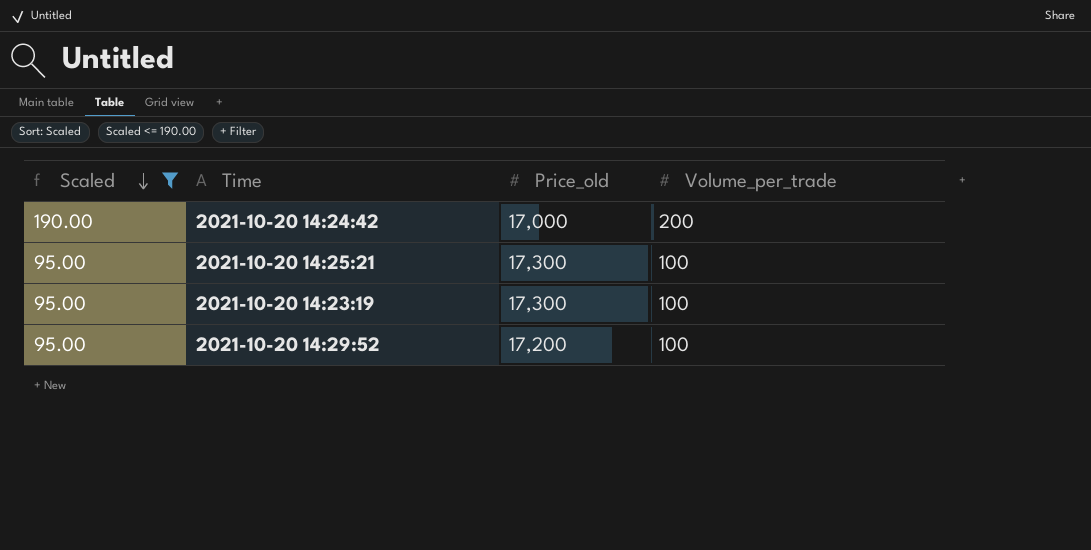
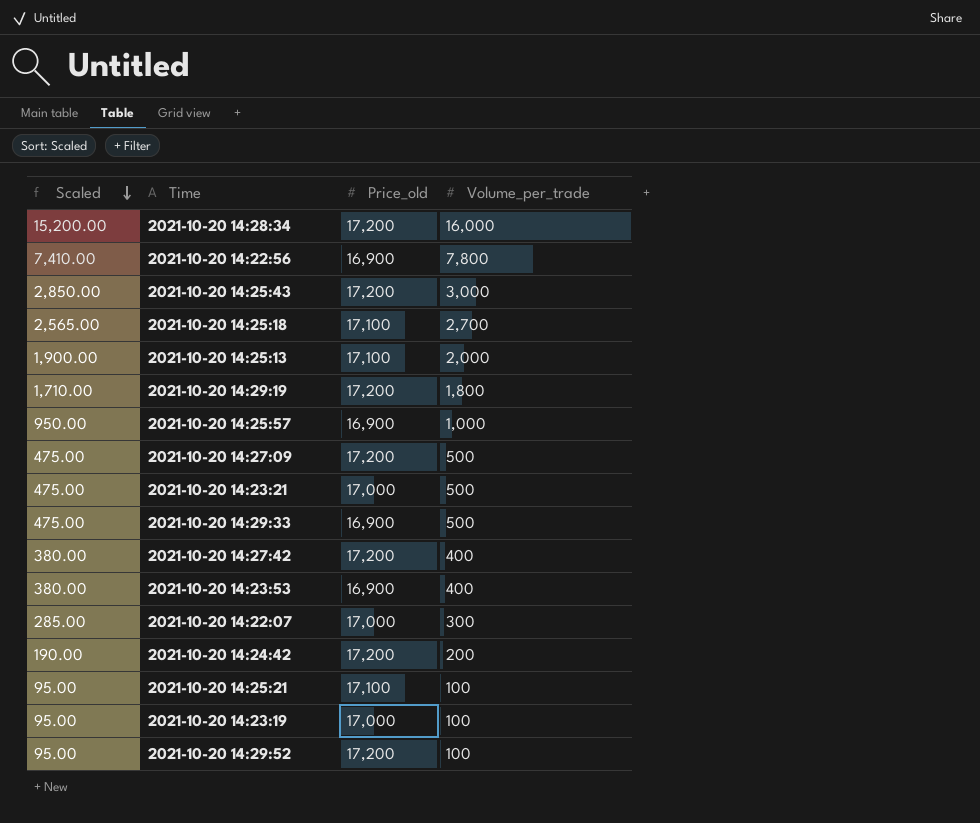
filter: Scaled <= 190.00 -> none
2021-10-20 14:24:42 | Price_old: 17,000 -> 17,200
2021-10-20 14:25:21 | Price_old: 17,300 -> 17,100
2021-10-20 14:23:19 | Price_old: 17,300 -> 17,000

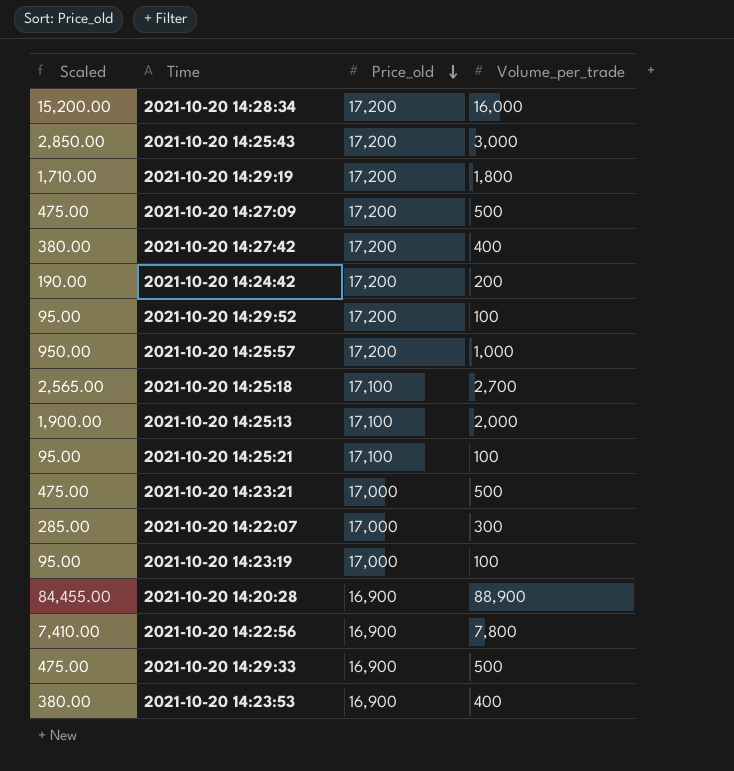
row order: Scaled descending -> Price_old descending
2021-10-20 14:25:57 | Price_old: 16,900 -> 17,200
row 2021-10-20 14:20:28: none -> 84,455.00 | 16,900 | 88,900

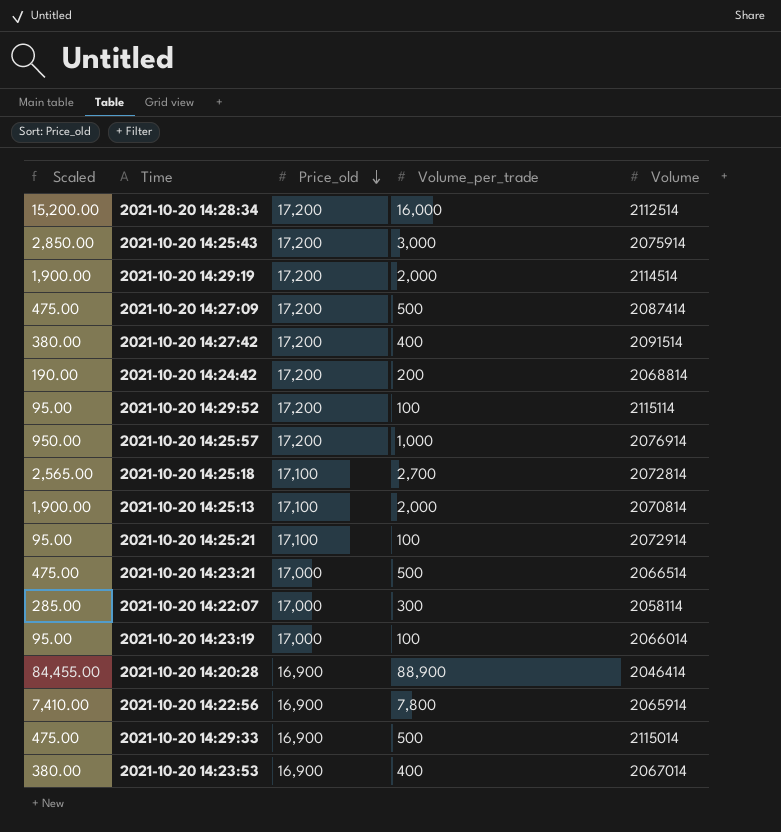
column Volume | position: none -> 5
2021-10-20 14:29:19 | Scaled: 1,710.00 -> 1,900.00
2021-10-20 14:29:19 | Volume_per_trade: 1,800 -> 2,000

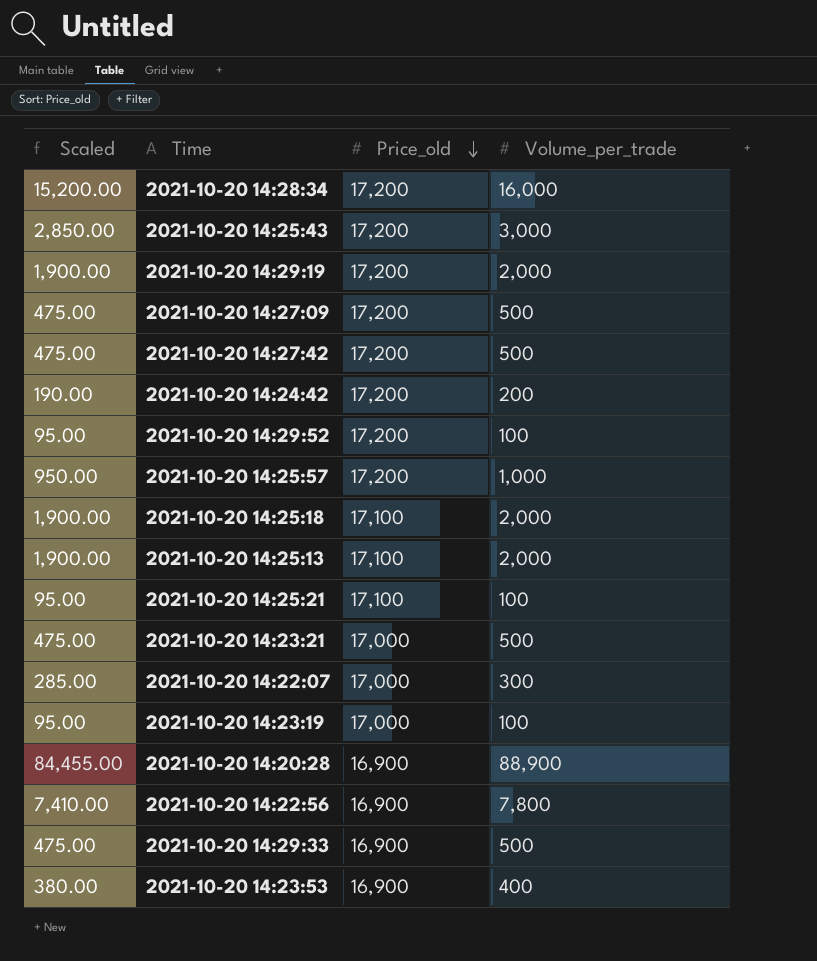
column Volume | position: 5 -> none
2021-10-20 14:27:42 | Scaled: 380.00 -> 475.00
2021-10-20 14:27:42 | Volume_per_trade: 400 -> 500
2021-10-20 14:25:18 | Scaled: 2,565.00 -> 1,900.00
2021-10-20 14:25:18 | Volume_per_trade: 2,700 -> 2,000

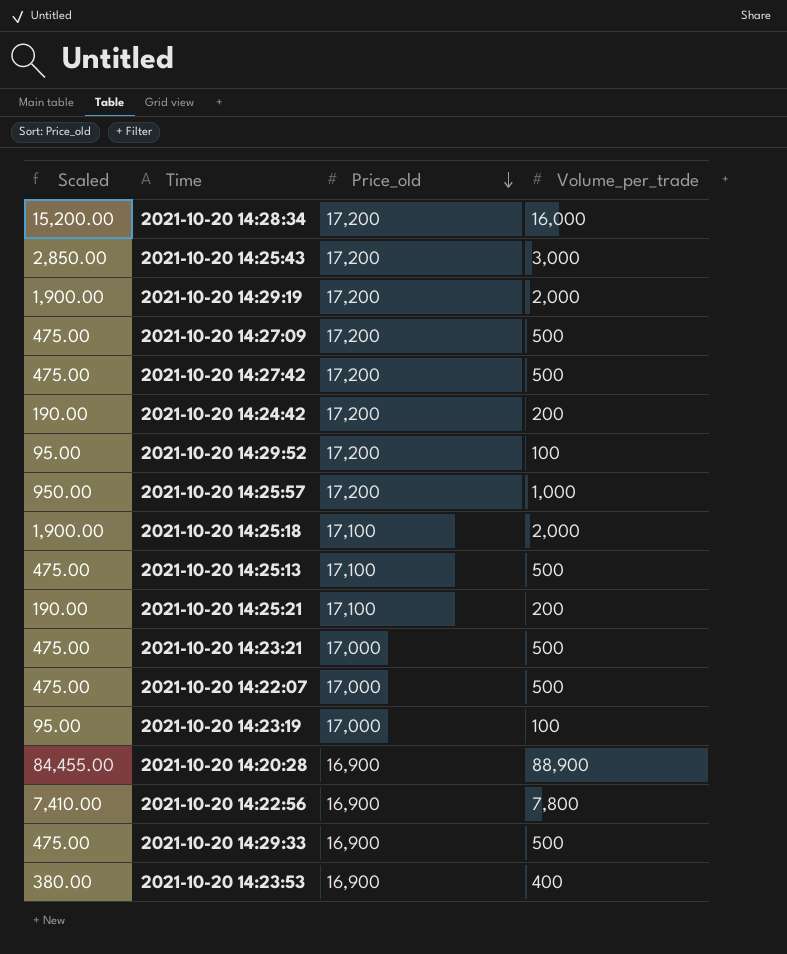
2021-10-20 14:25:13 | Scaled: 1,900.00 -> 475.00
2021-10-20 14:25:13 | Volume_per_trade: 2,000 -> 500
2021-10-20 14:25:21 | Scaled: 95.00 -> 190.00
2021-10-20 14:25:21 | Volume_per_trade: 100 -> 200
2021-10-20 14:22:07 | Scaled: 285.00 -> 475.00
2021-10-20 14:22:07 | Volume_per_trade: 300 -> 500

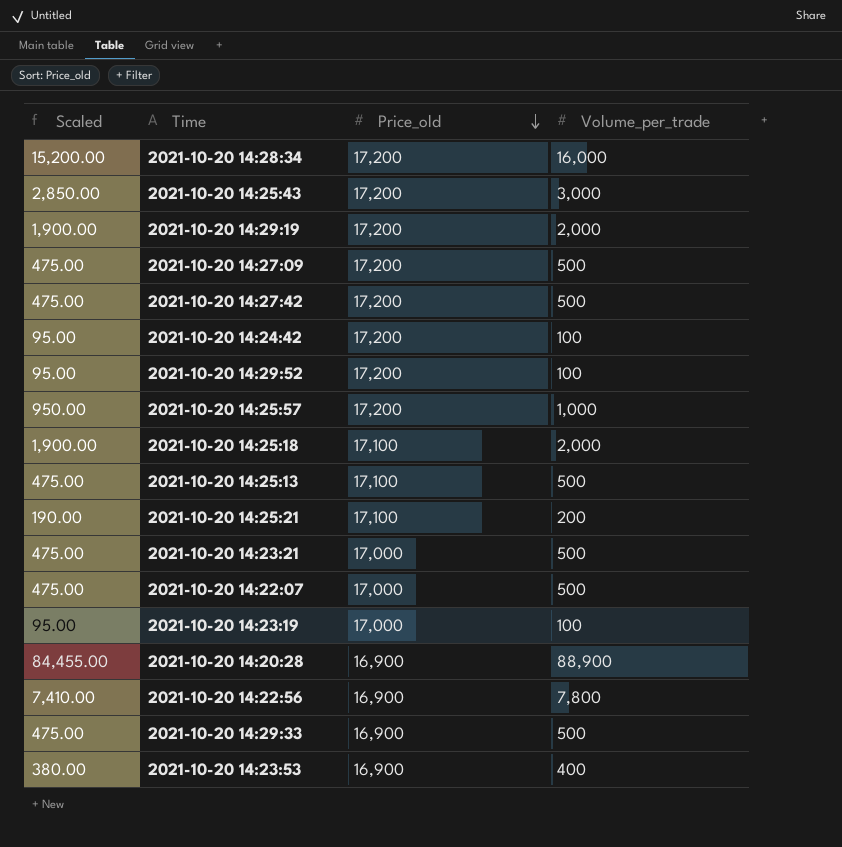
2021-10-20 14:24:42 | Scaled: 190.00 -> 95.00
2021-10-20 14:24:42 | Volume_per_trade: 200 -> 100

